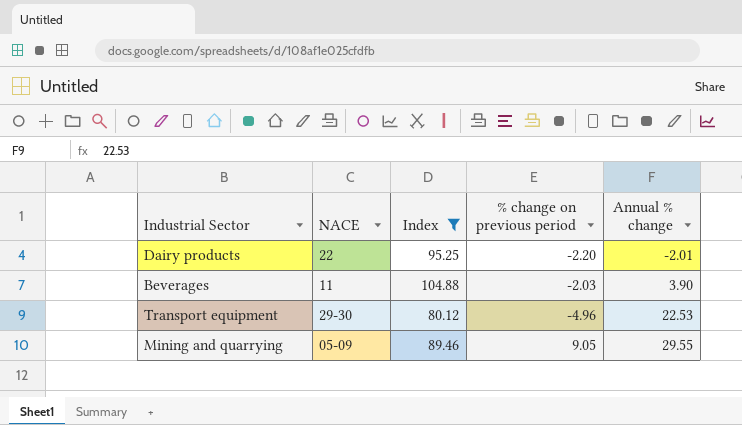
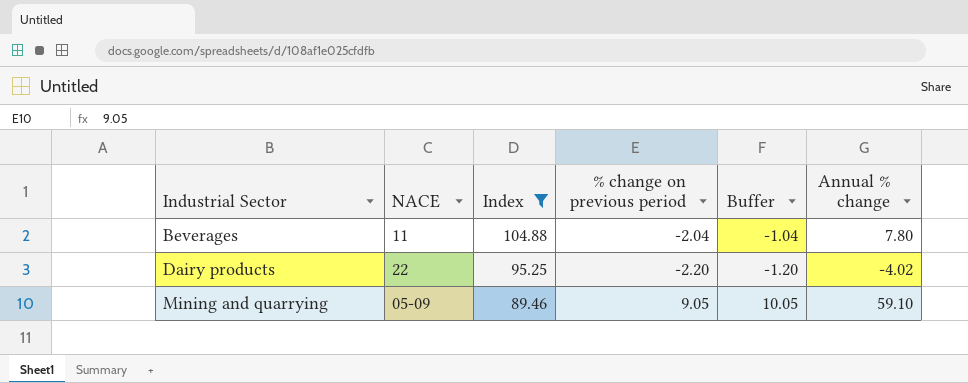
row order: Annual % change ascending -> Industrial Sector ascending
column Buffer | formula: none -> [% change on previous period] + 1
row Transport equipment: 29-30 | 80.12 | -4.96 | 22.53 -> none
Beverages | % change on previous period: -2.03 -> -2.04
Beverages | Annual % change: 3.90 -> 7.80
Dairy products | Annual % change: -2.01 -> -4.02
Mining and quarrying | Annual % change: 29.55 -> 59.10

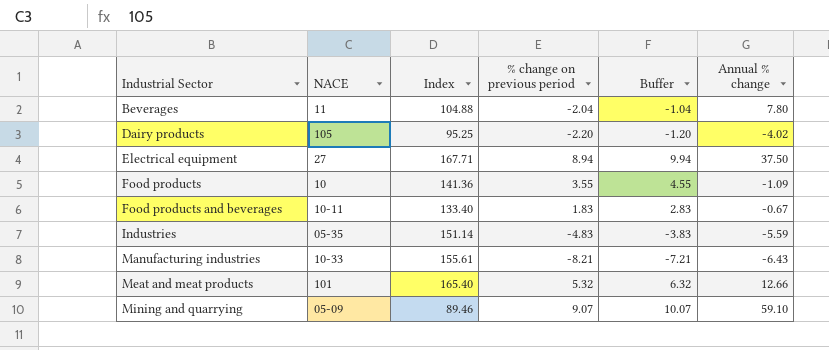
filter: Index <= 104.88 -> none
Dairy products | NACE: 22 -> 105
Mining and quarrying | % change on previous period: 9.05 -> 9.07
Mining and quarrying | Buffer: 10.05 -> 10.07

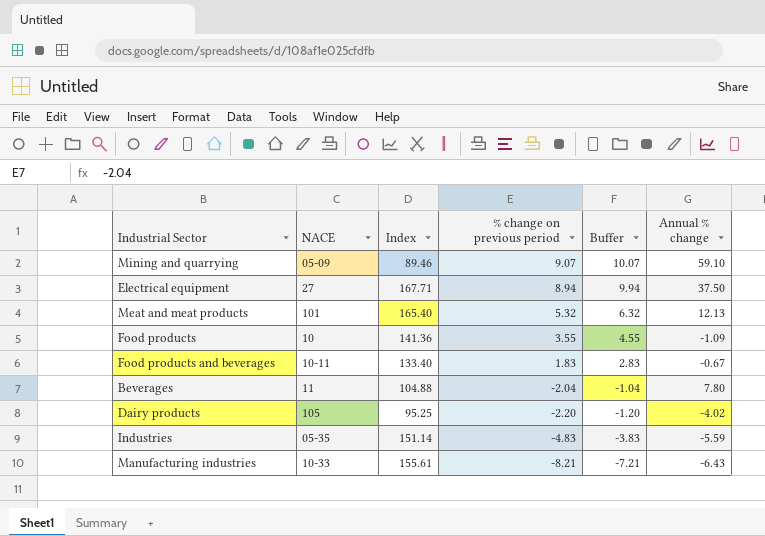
row order: Industrial Sector ascending -> % change on previous period descending
Meat and meat products | Annual % change: 12.66 -> 12.13

